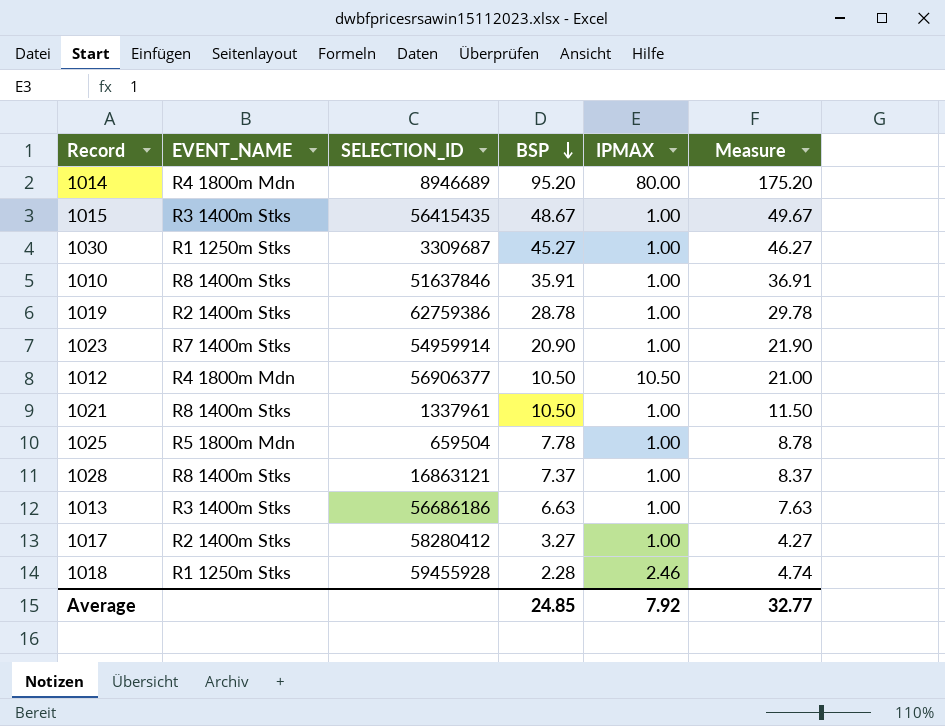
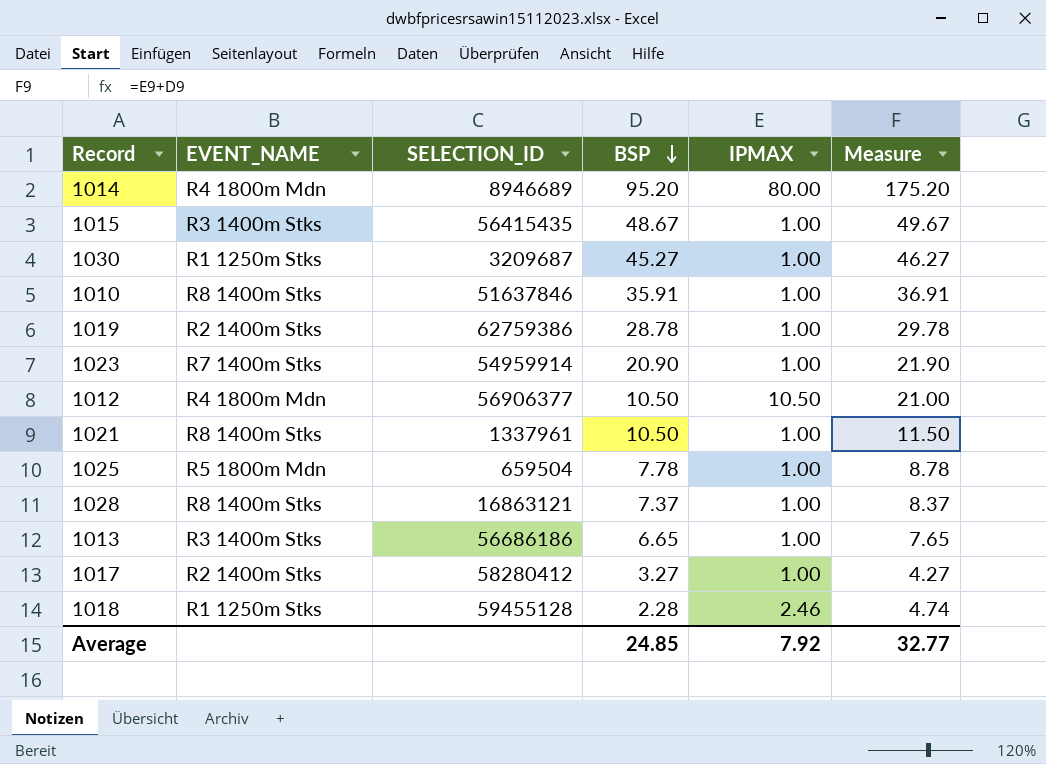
1030 | SELECTION_ID: 3309687 -> 3209687
1013 | BSP: 6.63 -> 6.65
1013 | Measure: 7.63 -> 7.65
1018 | SELECTION_ID: 59455928 -> 59455128

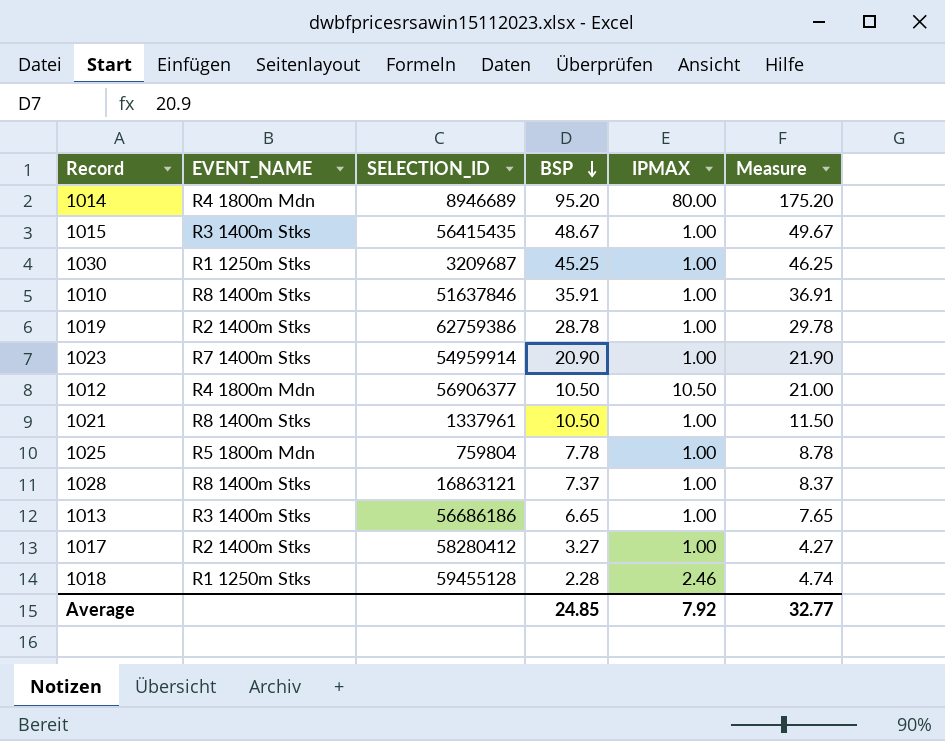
1030 | BSP: 45.27 -> 45.25
1030 | Measure: 46.27 -> 46.25
1025 | SELECTION_ID: 659504 -> 759804

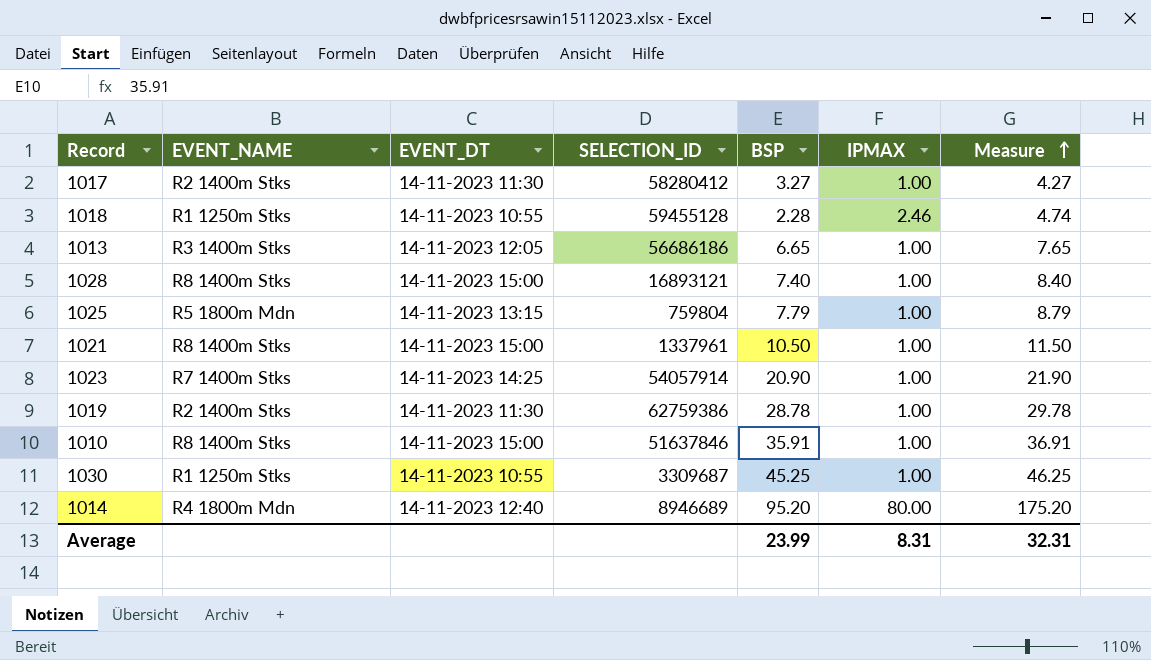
row order: BSP descending -> Measure ascending
column EVENT_DT | position: none -> 3
row 1015: R3 1400m Stks | 56415435 | 48.67 | 1.00 | 49.67 -> none
row 1012: R4 1800m Mdn | 56906377 | 10.50 | 10.50 | 21.00 -> none
1028 | SELECTION_ID: 16863121 -> 16893121
1028 | BSP: 7.37 -> 7.40
1028 | Measure: 8.37 -> 8.40
1025 | BSP: 7.78 -> 7.79
1025 | Measure: 8.78 -> 8.79
1023 | SELECTION_ID: 54959914 -> 54057914
1030 | SELECTION_ID: 3209687 -> 3309687
Average | BSP: 24.85 -> 23.99
Average | IPMAX: 7.92 -> 8.31
Average | Measure: 32.77 -> 32.31

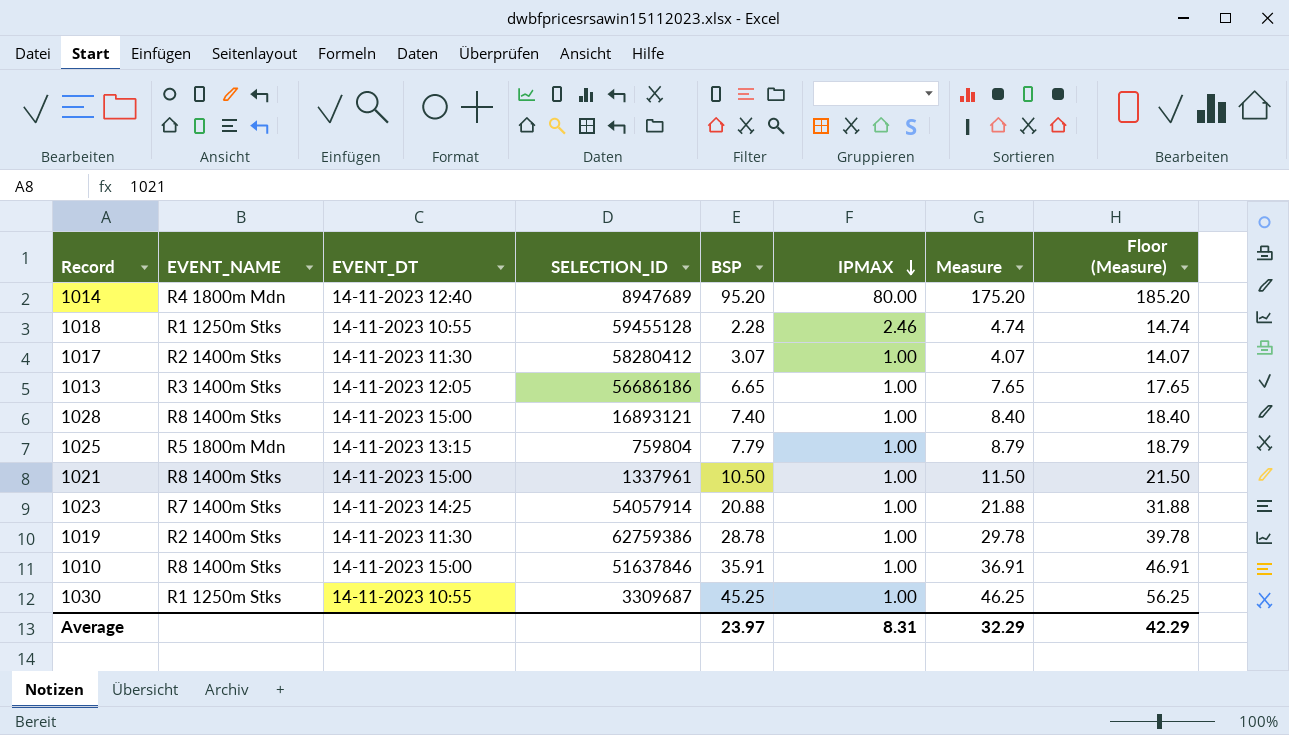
row order: Measure ascending -> IPMAX descending
column Floor (Measure) | formula: none -> [Measure] + 10
1014 | SELECTION_ID: 8946689 -> 8947689
1017 | BSP: 3.27 -> 3.07
1017 | Measure: 4.27 -> 4.07
1023 | BSP: 20.90 -> 20.88
1023 | Measure: 21.90 -> 21.88
Average | BSP: 23.99 -> 23.97
Average | Measure: 32.31 -> 32.29

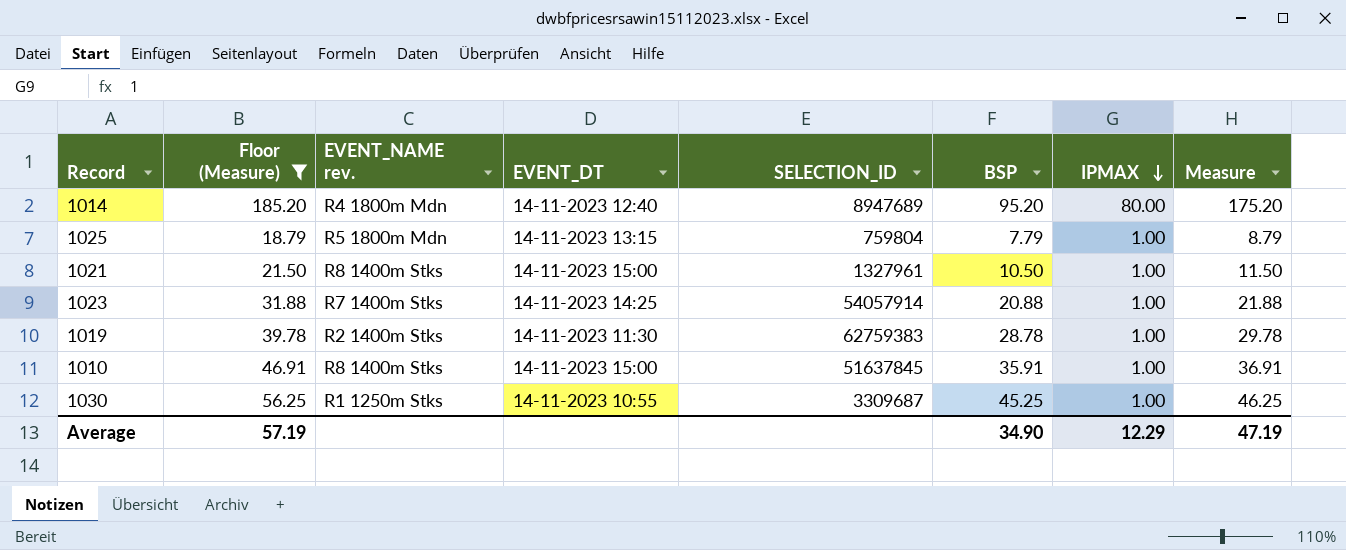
filter: none -> Floor (Measure) >= 18.79
column Floor (Measure) | position: 8 -> 2
column name: EVENT_NAME -> EVENT_NAME rev.
1021 | SELECTION_ID: 1337961 -> 1327961
1019 | SELECTION_ID: 62759386 -> 62759383
1010 | SELECTION_ID: 51637846 -> 51637845
Average | Floor (Measure): 42.29 -> 57.19
Average | BSP: 23.97 -> 34.90
Average | IPMAX: 8.31 -> 12.29
Average | Measure: 32.29 -> 47.19

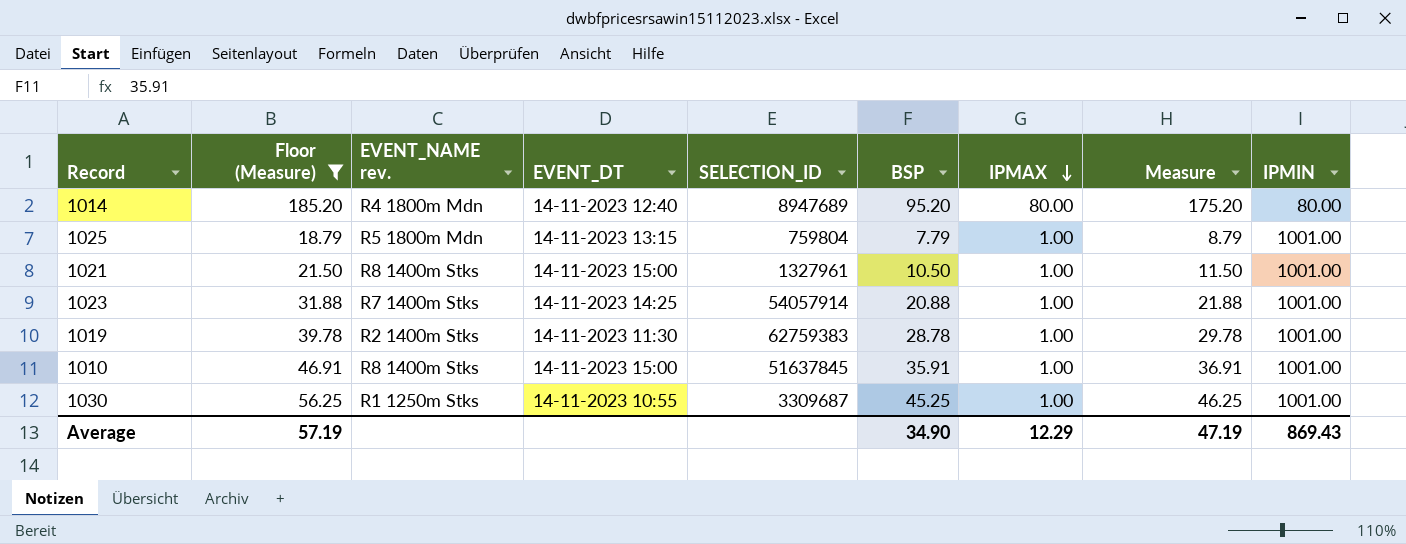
column IPMIN | position: none -> 9

